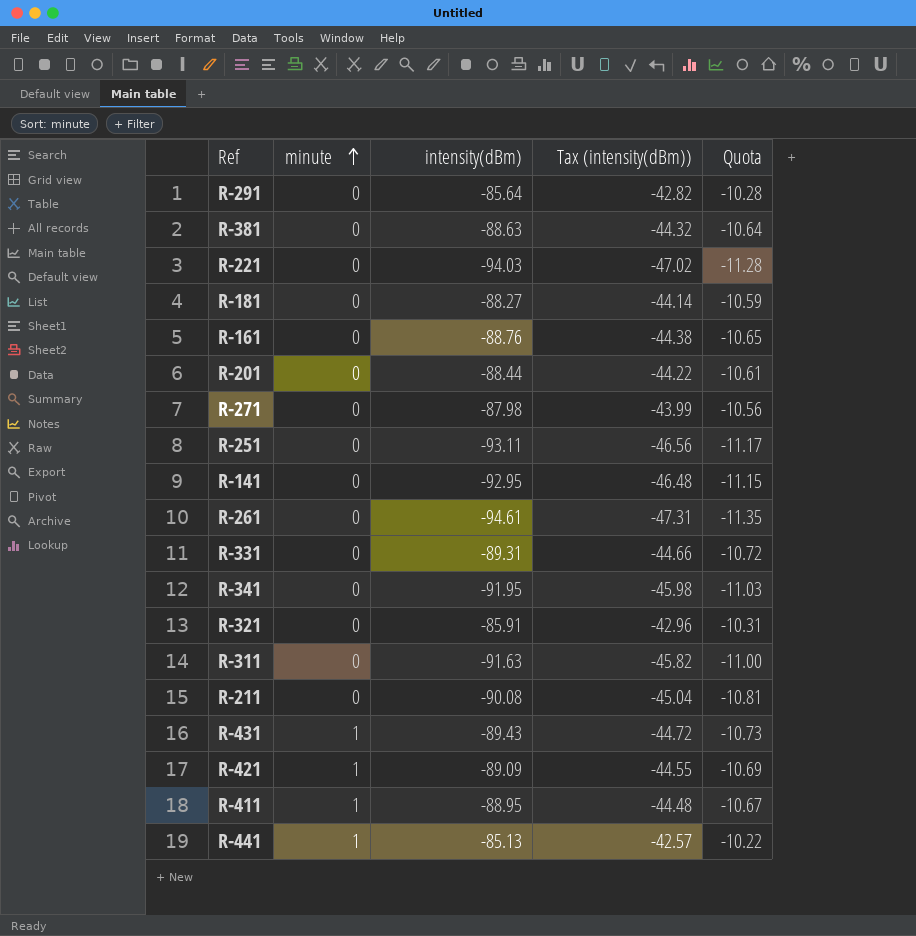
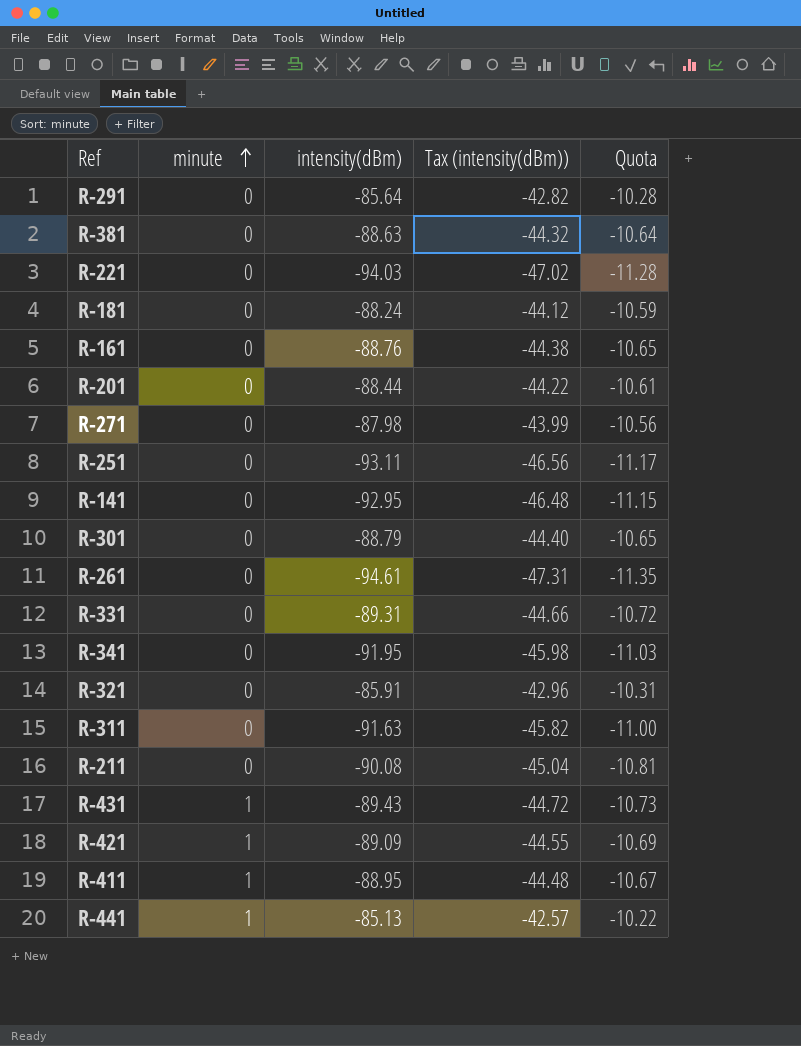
R-181 | intensity(dBm): -88.27 -> -88.24
R-181 | Tax (intensity(dBm)): -44.14 -> -44.12
row R-301: none -> 0 | -88.79 | -44.40 | -10.65

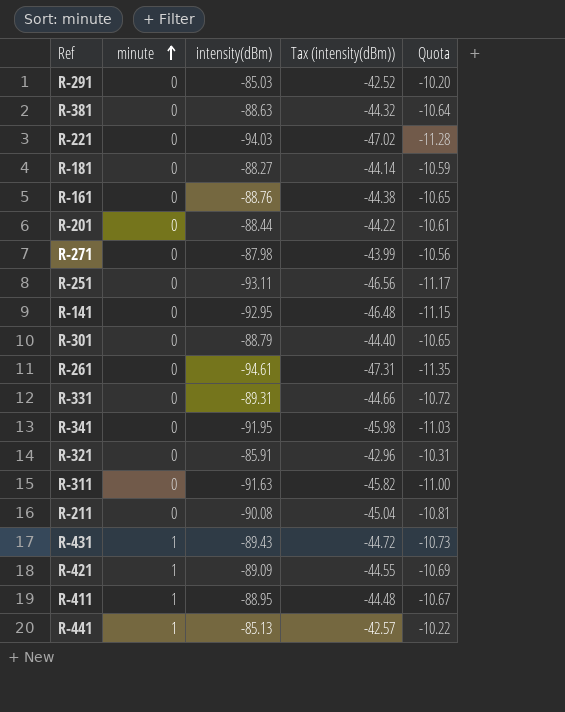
R-291 | intensity(dBm): -85.64 -> -85.03
R-291 | Tax (intensity(dBm)): -42.82 -> -42.52
R-291 | Quota: -10.28 -> -10.20
R-181 | intensity(dBm): -88.24 -> -88.27
R-181 | Tax (intensity(dBm)): -44.12 -> -44.14

